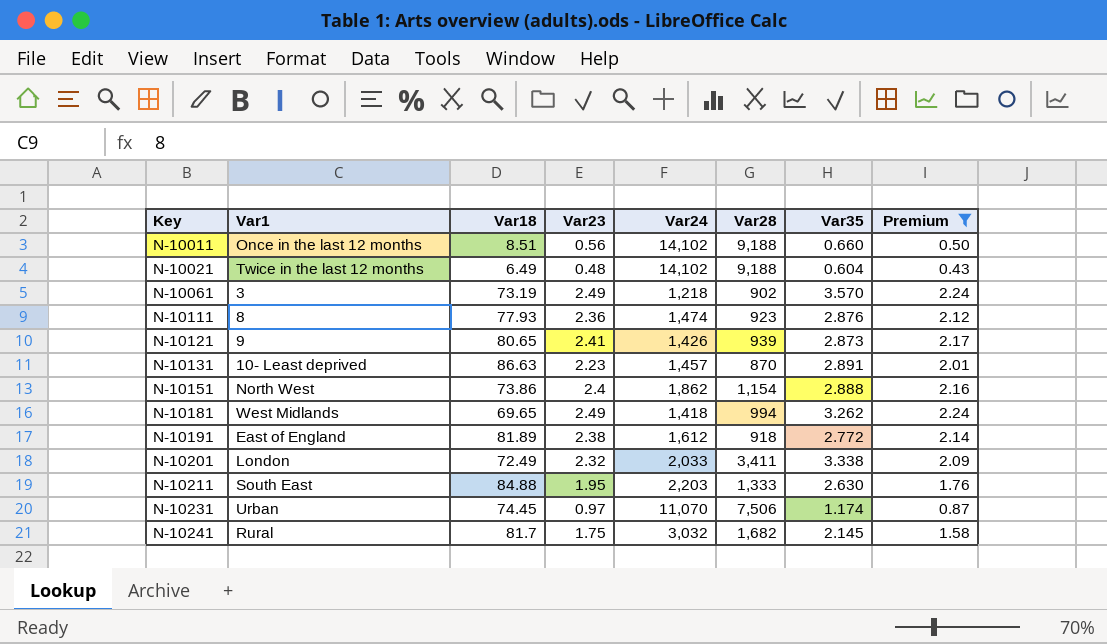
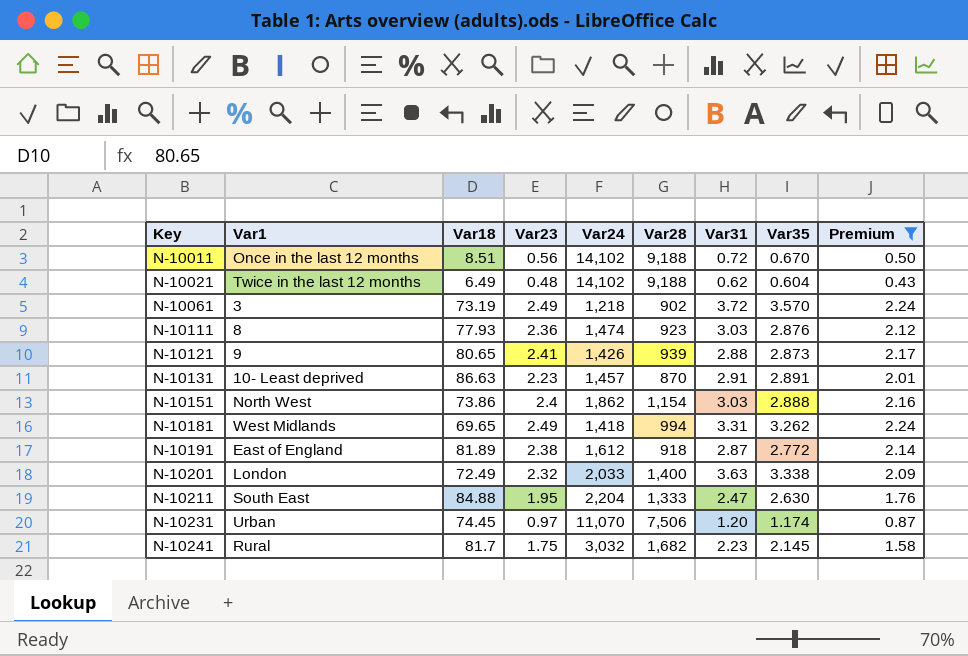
column Var31 | position: none -> 7
N-10011 | Var35: 0.660 -> 0.670
N-10201 | Var28: 3,411 -> 1,400
N-10211 | Var24: 2,203 -> 2,204

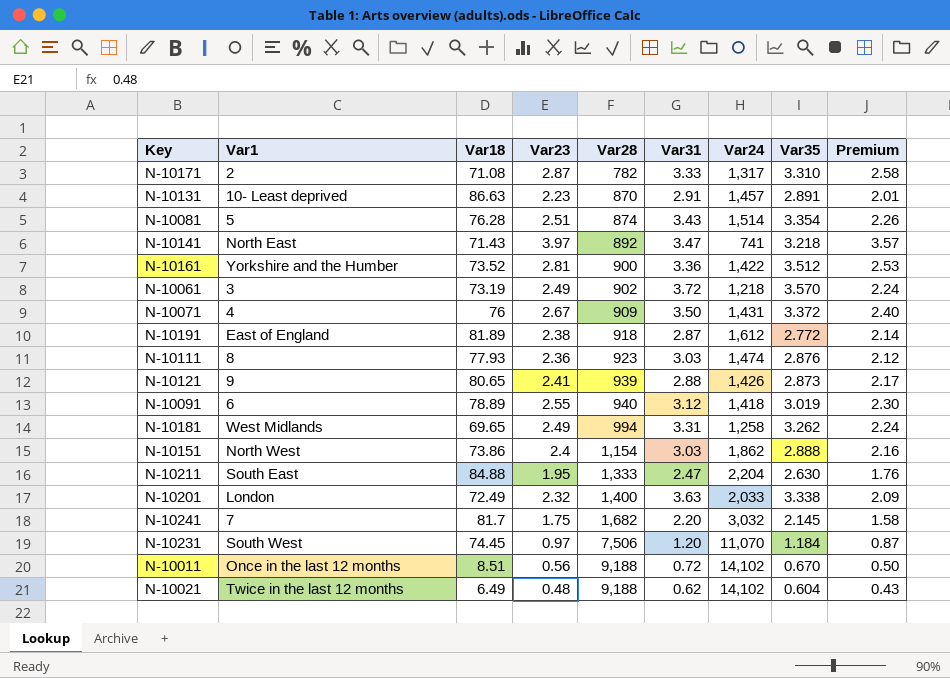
filter: Premium <= 2.24 -> none
row order: Key ascending -> Var28 ascending
column Var24 | position: 5 -> 7
N-10181 | Var24: 1,418 -> 1,258
N-10241 | Var1: Rural -> 7
N-10241 | Var31: 2.23 -> 2.20
N-10231 | Var1: Urban -> South West
N-10231 | Var35: 1.174 -> 1.184

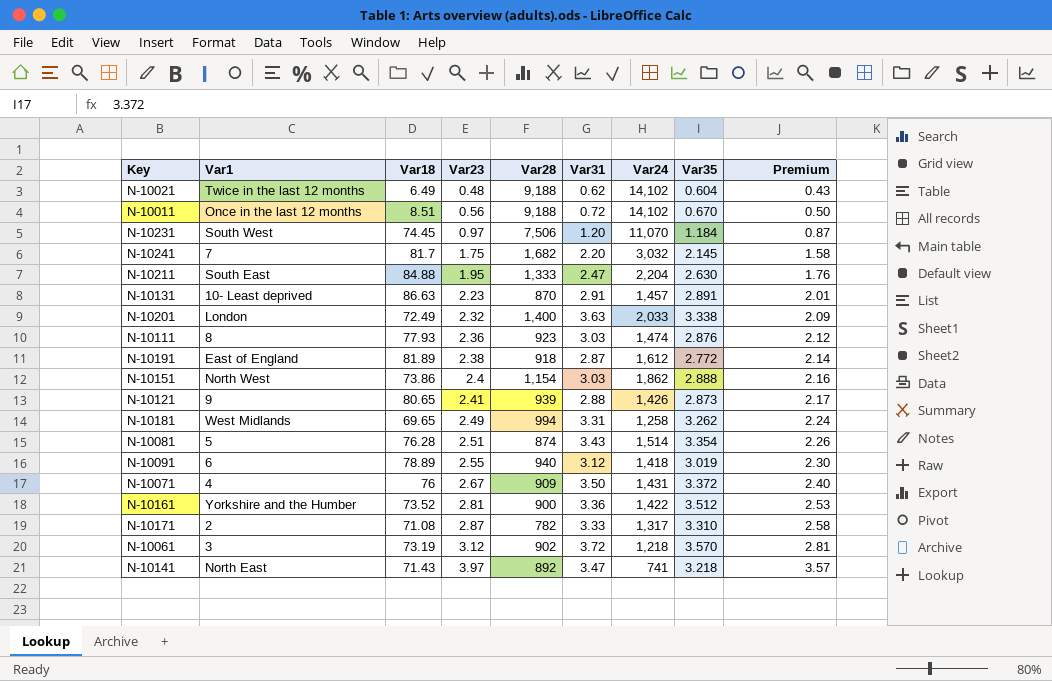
row order: Var28 ascending -> Var23 ascending
N-10061 | Var23: 2.49 -> 3.12
N-10061 | Premium: 2.24 -> 2.81

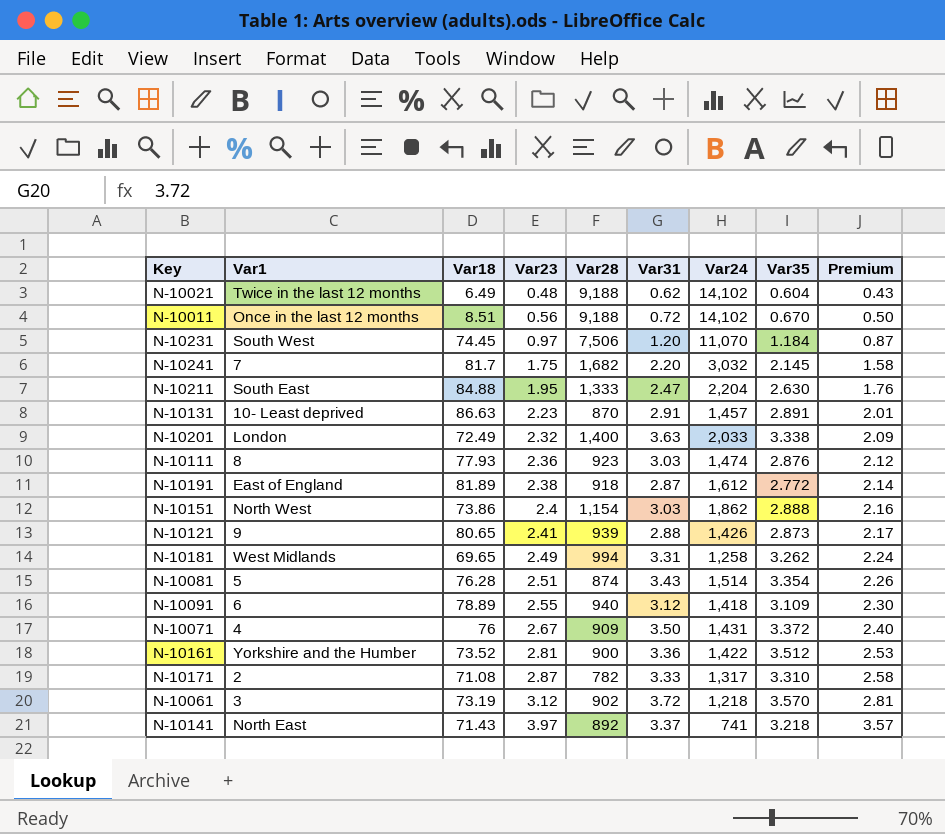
N-10091 | Var35: 3.019 -> 3.109
N-10141 | Var31: 3.47 -> 3.37

